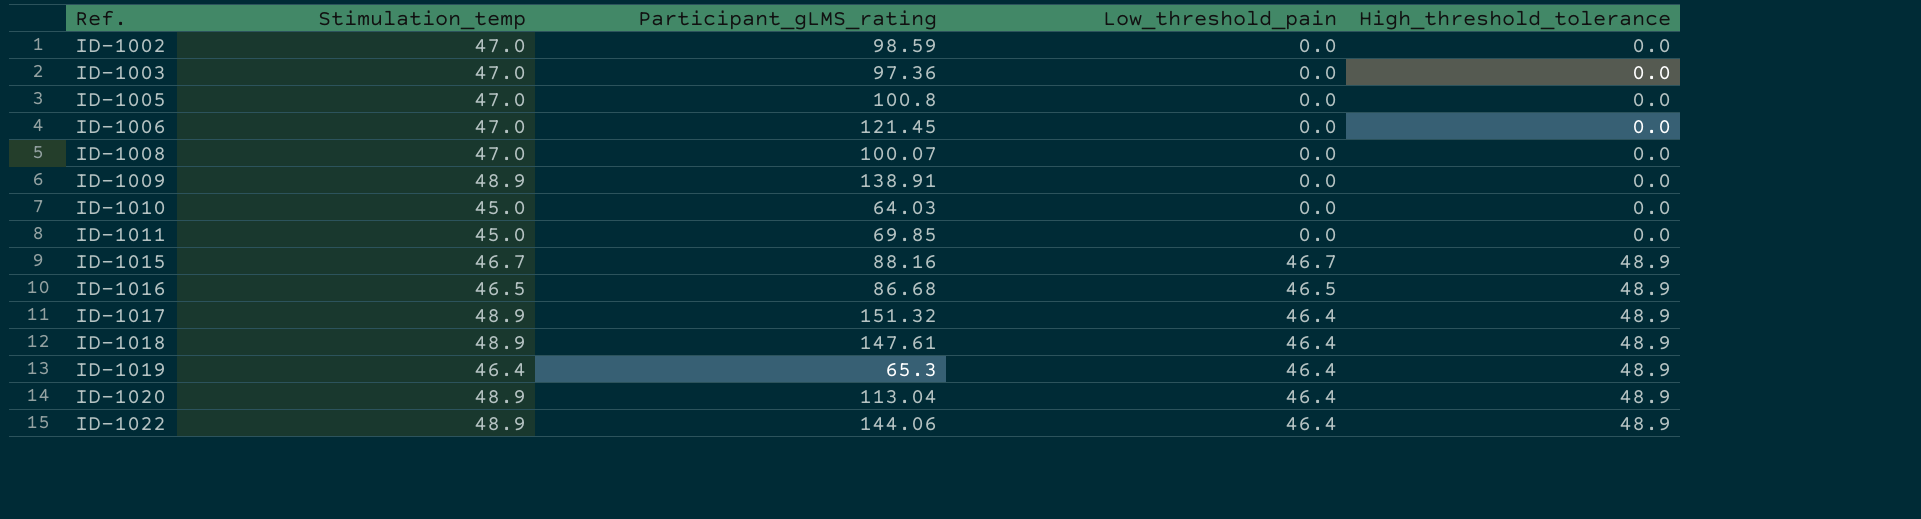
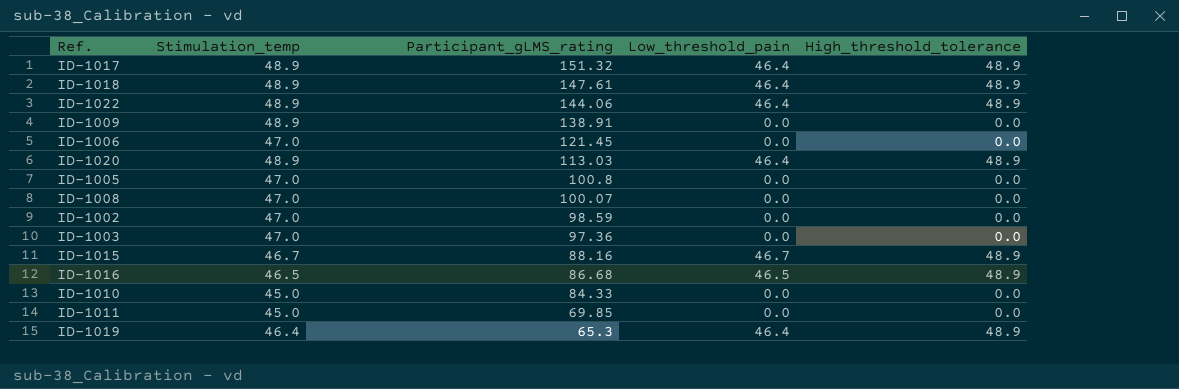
row order: Ref. ascending -> Participant_gLMS_rating descending
ID-1020 | Participant_gLMS_rating: 113.04 -> 113.03
ID-1010 | Participant_gLMS_rating: 64.03 -> 84.33

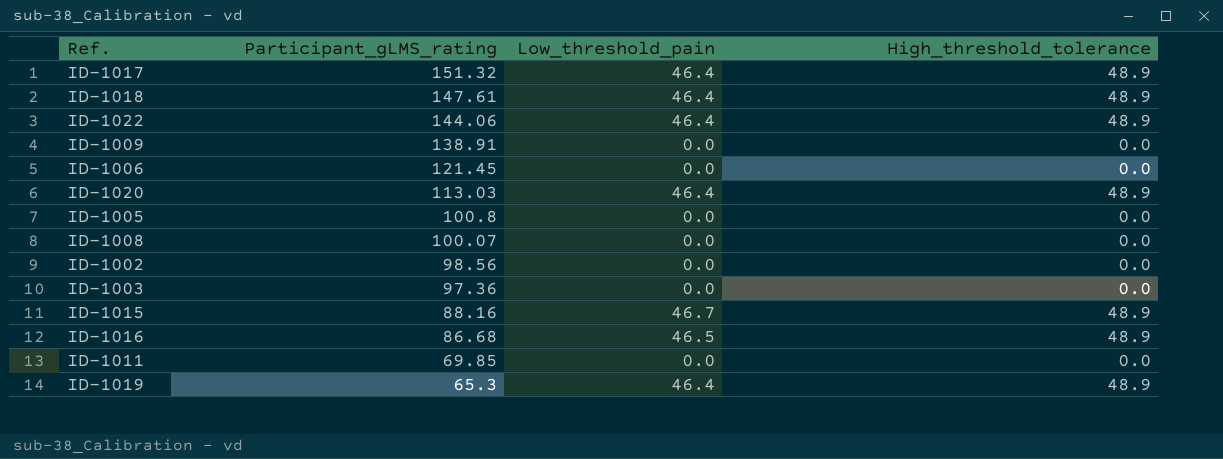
column Stimulation_temp | position: 2 -> none
row ID-1010: 45.0 | 84.33 | 0.0 | 0.0 -> none
ID-1002 | Participant_gLMS_rating: 98.59 -> 98.56

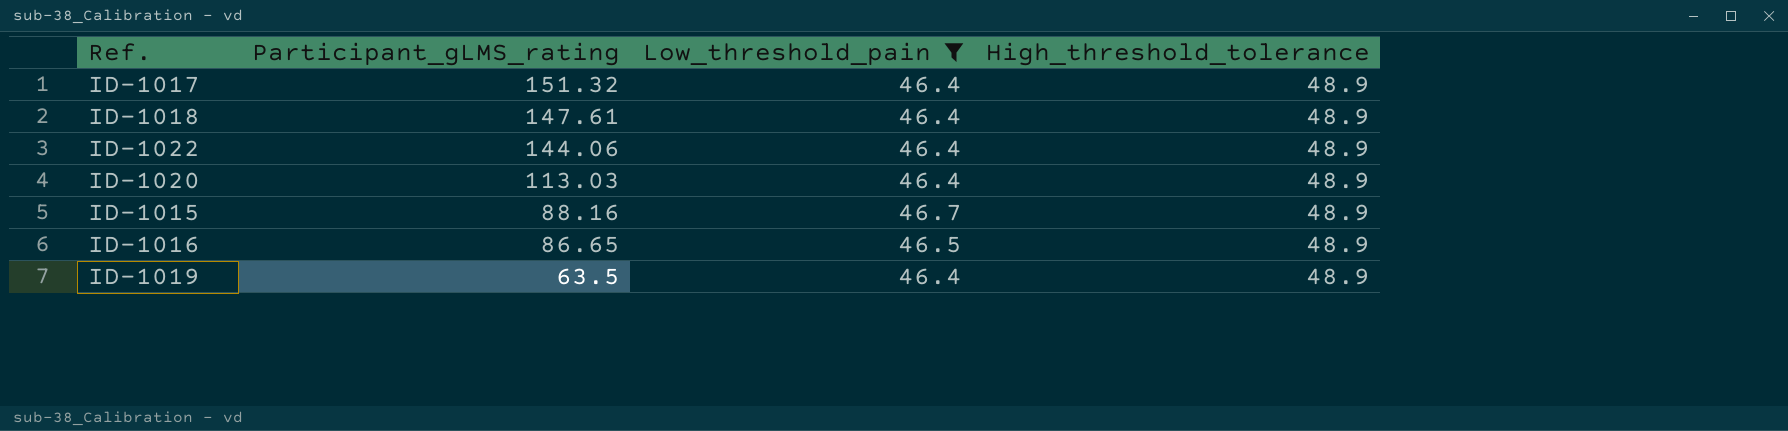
filter: none -> Low_threshold_pain != 0.0
ID-1016 | Participant_gLMS_rating: 86.68 -> 86.65
ID-1019 | Participant_gLMS_rating: 65.3 -> 63.5

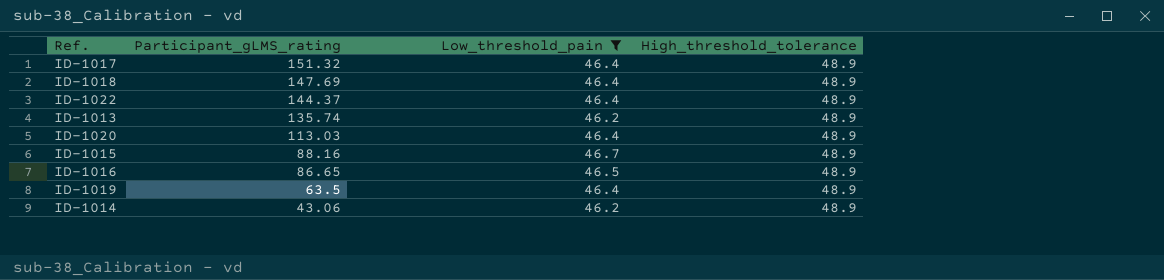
ID-1018 | Participant_gLMS_rating: 147.61 -> 147.69
ID-1022 | Participant_gLMS_rating: 144.06 -> 144.37
row ID-1013: none -> 135.74 | 46.2 | 48.9
row ID-1014: none -> 43.06 | 46.2 | 48.9

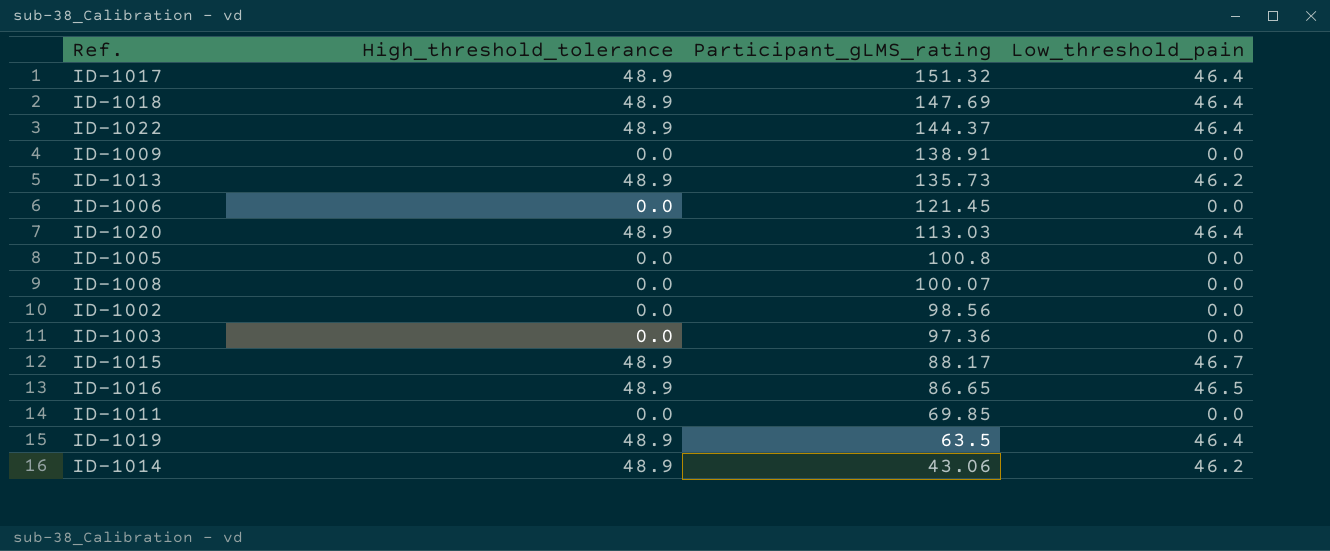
filter: Low_threshold_pain != 0.0 -> none
column High_threshold_tolerance | position: 4 -> 2
ID-1013 | Participant_gLMS_rating: 135.74 -> 135.73
ID-1015 | Participant_gLMS_rating: 88.16 -> 88.17

